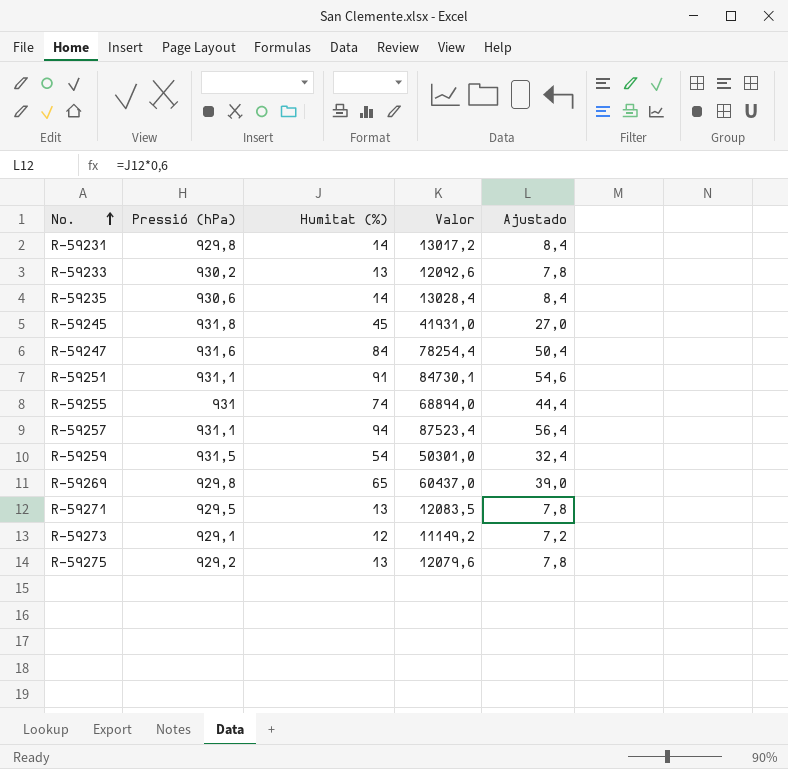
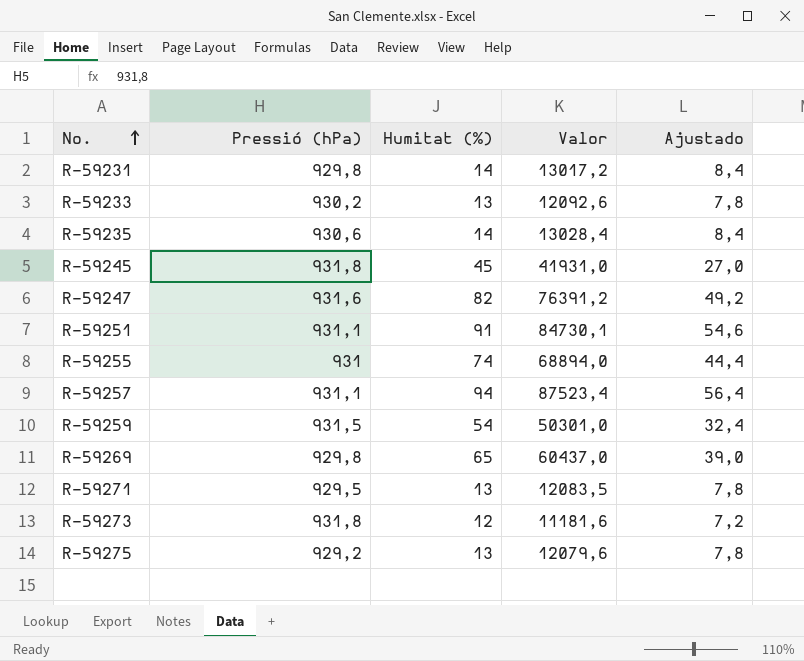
R-59247 | Humitat (%): 84 -> 82
R-59247 | Valor: 78254,4 -> 76391,2
R-59247 | Ajustado: 50,4 -> 49,2
R-59273 | Pressió (hPa): 929,1 -> 931,8
R-59273 | Valor: 11149,2 -> 11181,6

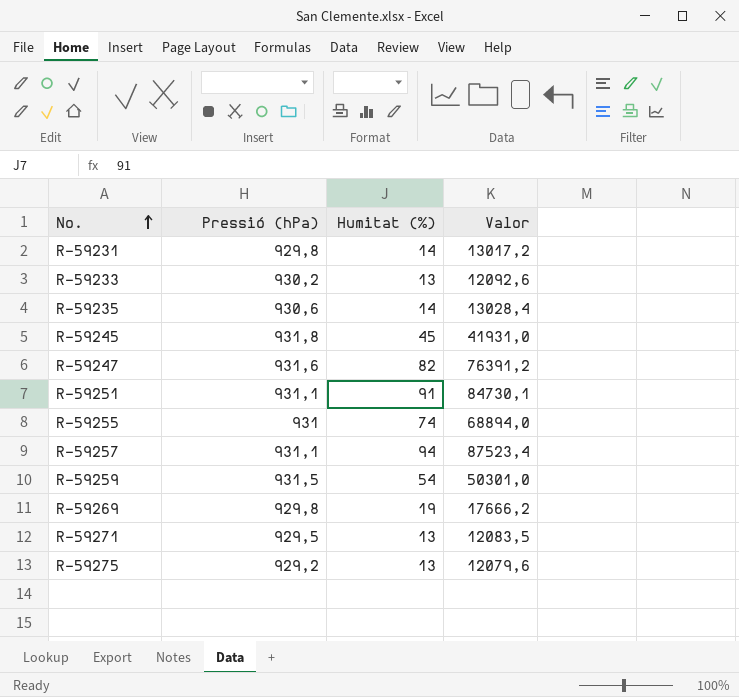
column Ajustado | formula: [Humitat (%)] * 0,6 -> none
row R-59273: 931,8 | 12 | 11181,6 | 7,2 -> none
R-59269 | Humitat (%): 65 -> 19
R-59269 | Valor: 60437,0 -> 17666,2

